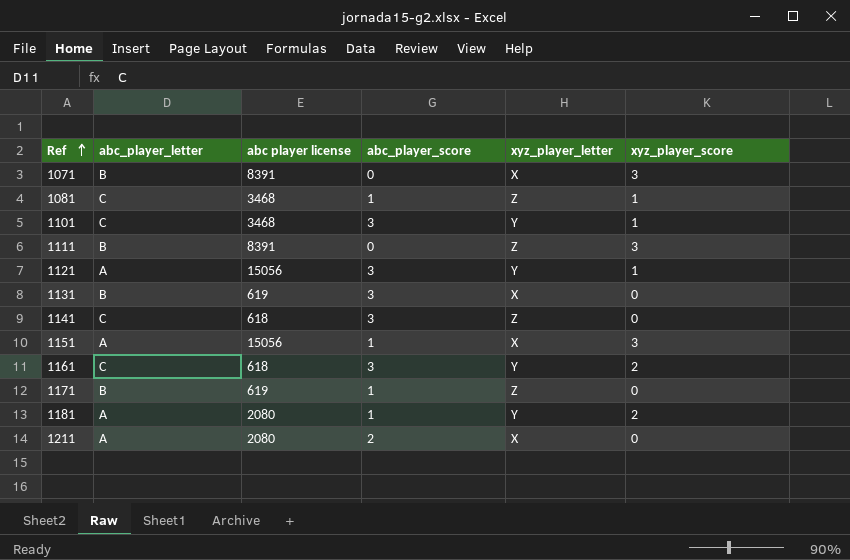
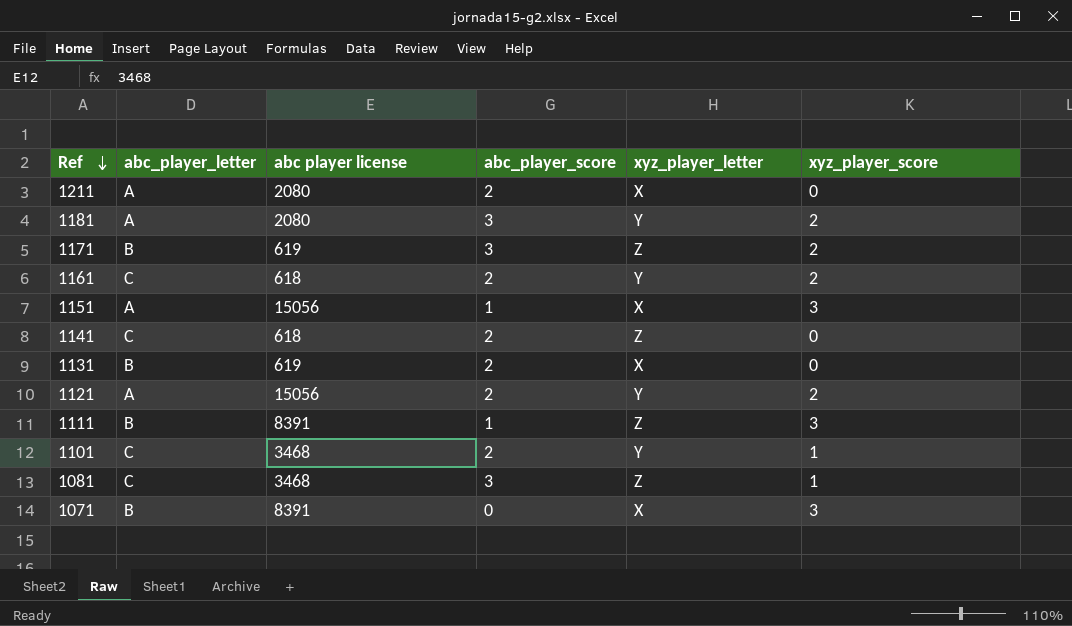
row order: Ref ascending -> Ref descending
1181 | abc_player_score: 1 -> 3
1171 | abc_player_score: 1 -> 3
1171 | xyz_player_score: 0 -> 2
1161 | abc_player_score: 3 -> 2
1141 | abc_player_score: 3 -> 2
1131 | abc_player_score: 3 -> 2
1121 | abc_player_score: 3 -> 2
1121 | xyz_player_score: 1 -> 2
1111 | abc_player_score: 0 -> 1
1101 | abc_player_score: 3 -> 2
1081 | abc_player_score: 1 -> 3

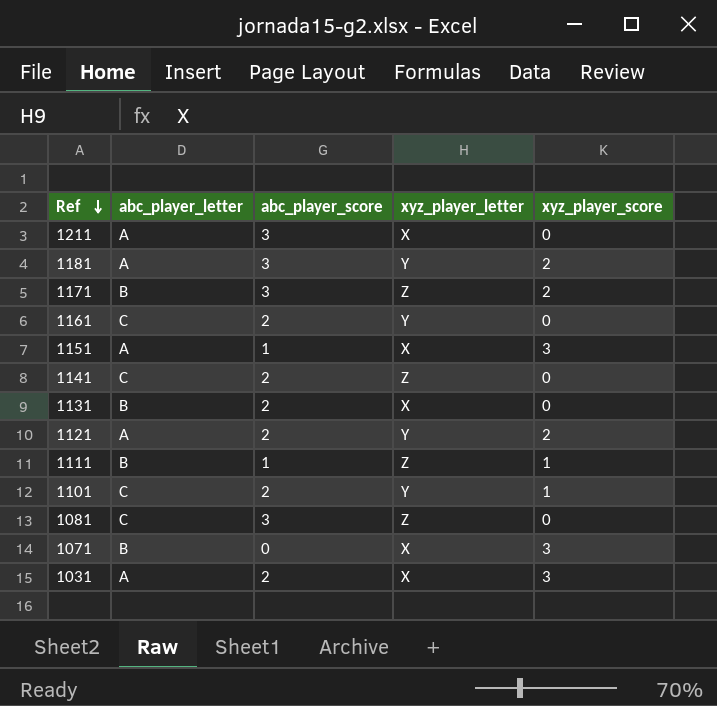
column abc player license | position: 3 -> none
1211 | abc_player_score: 2 -> 3
1161 | xyz_player_score: 2 -> 0
1111 | xyz_player_score: 3 -> 1
1081 | xyz_player_score: 1 -> 0
row 1031: none -> A | 2 | X | 3

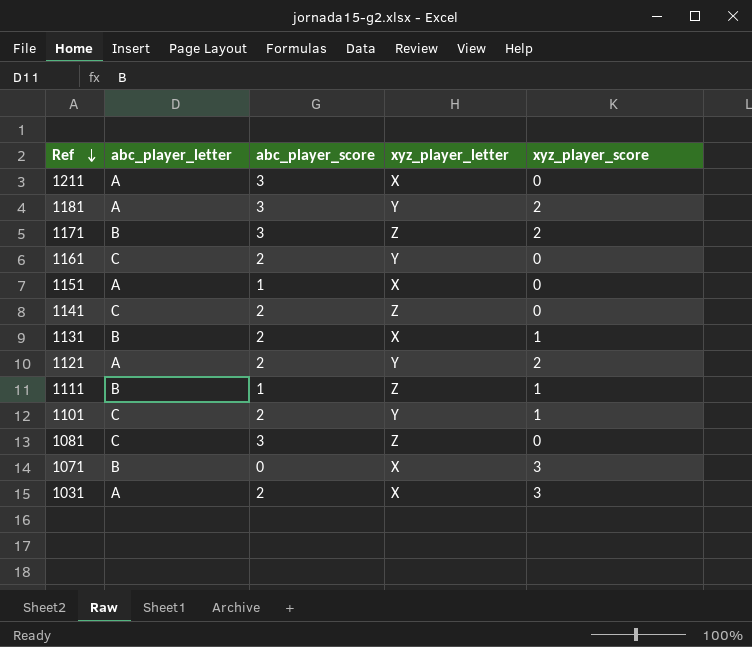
1151 | xyz_player_score: 3 -> 0
1131 | xyz_player_score: 0 -> 1

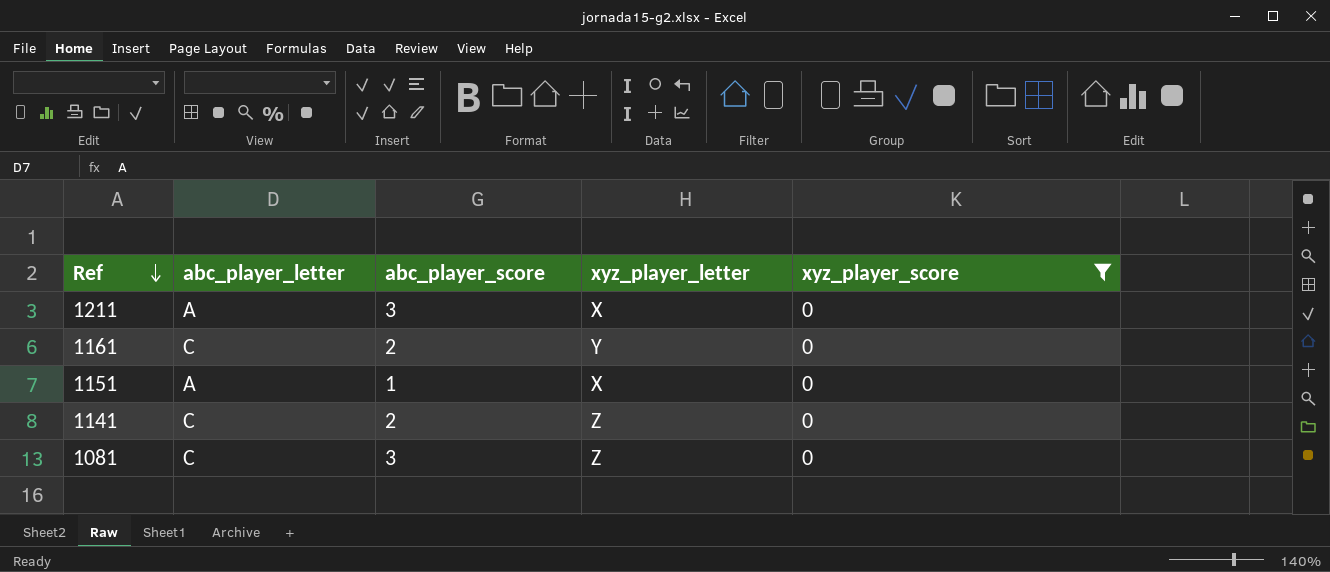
filter: none -> xyz_player_score = 0

